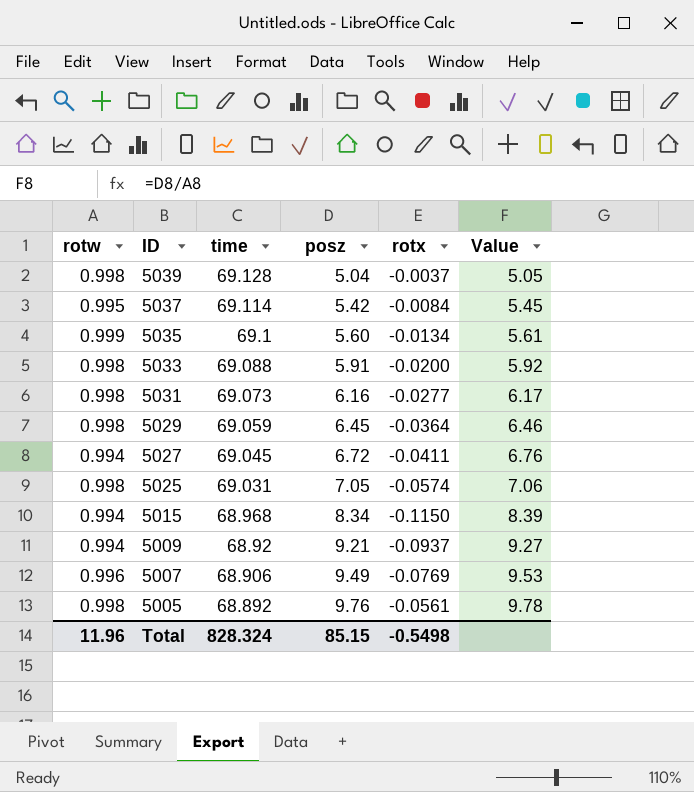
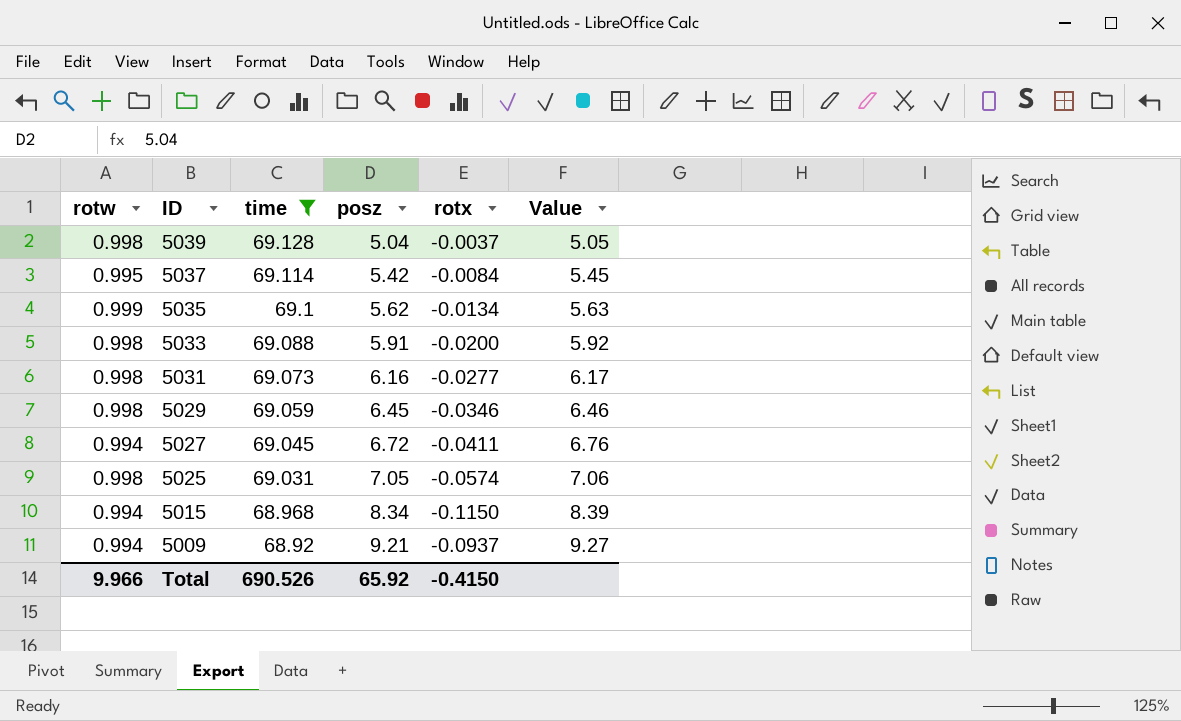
filter: none -> time >= 68.92
5035 | posz: 5.60 -> 5.62
5035 | Value: 5.61 -> 5.63
5029 | rotx: -0.0364 -> -0.0346
Total | rotw: 11.96 -> 9.966
Total | time: 828.324 -> 690.526
Total | posz: 85.15 -> 65.92
Total | rotx: -0.5498 -> -0.4150

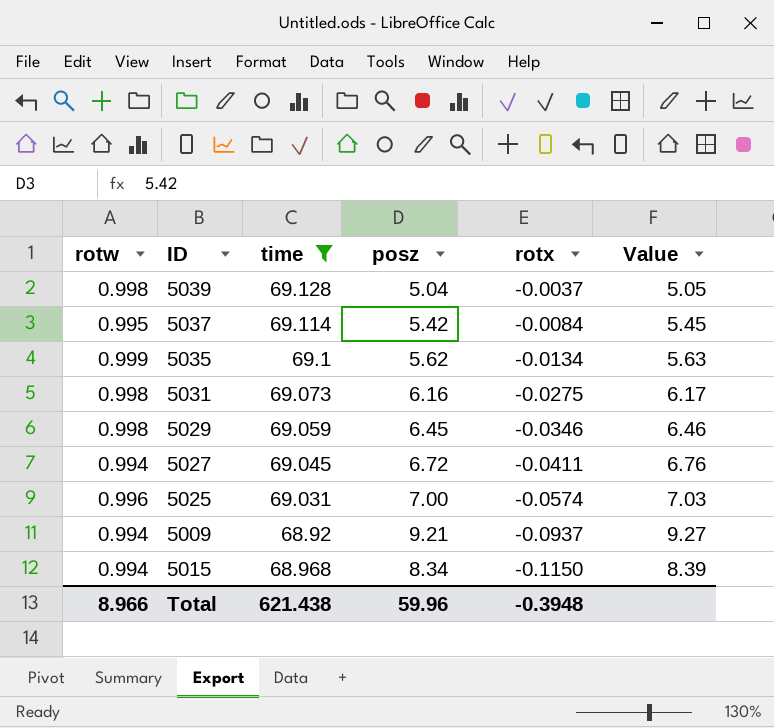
row order: ID descending -> rotx descending
row 5033: 0.998 | 69.088 | 5.91 | -0.0200 | 5.92 -> none
5031 | rotx: -0.0277 -> -0.0275
5025 | rotw: 0.998 -> 0.996
5025 | posz: 7.05 -> 7.00
5025 | Value: 7.06 -> 7.03
Total | rotw: 9.966 -> 8.966
Total | time: 690.526 -> 621.438
Total | posz: 65.92 -> 59.96
Total | rotx: -0.4150 -> -0.3948

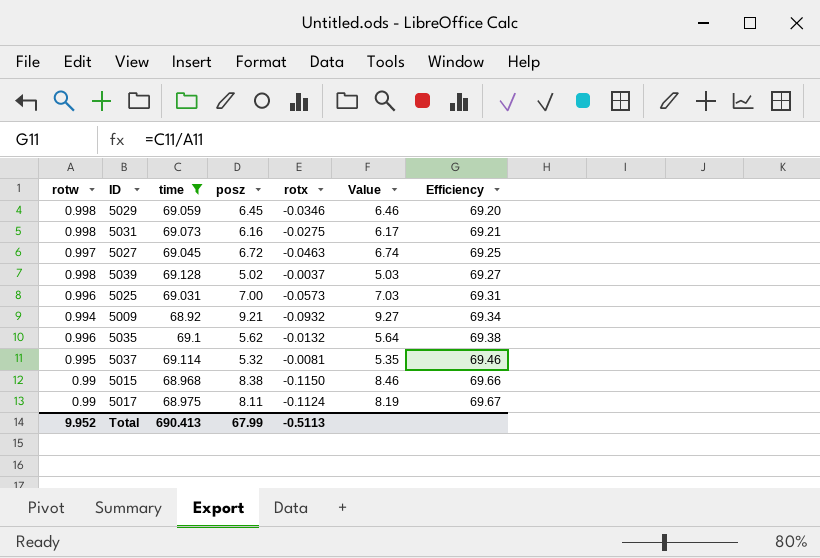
row order: rotx descending -> Efficiency ascending
column Efficiency | formula: none -> [time] / [rotw]
5027 | rotw: 0.994 -> 0.997
5027 | rotx: -0.0411 -> -0.0463
5027 | Value: 6.76 -> 6.74
5039 | posz: 5.04 -> 5.02
5039 | Value: 5.05 -> 5.03
5025 | rotx: -0.0574 -> -0.0573
5009 | rotx: -0.0937 -> -0.0932
5035 | rotw: 0.999 -> 0.996
5035 | rotx: -0.0134 -> -0.0132
5035 | Value: 5.63 -> 5.64
5037 | posz: 5.42 -> 5.32
5037 | rotx: -0.0084 -> -0.0081
5037 | Value: 5.45 -> 5.35
5015 | rotw: 0.994 -> 0.99
5015 | posz: 8.34 -> 8.38
5015 | Value: 8.39 -> 8.46
row 5017: none -> 0.99 | 68.975 | 8.11 | -0.1124 | 8.19 | 69.67
Total | rotw: 8.966 -> 9.952
Total | time: 621.438 -> 690.413
Total | posz: 59.96 -> 67.99
Total | rotx: -0.3948 -> -0.5113

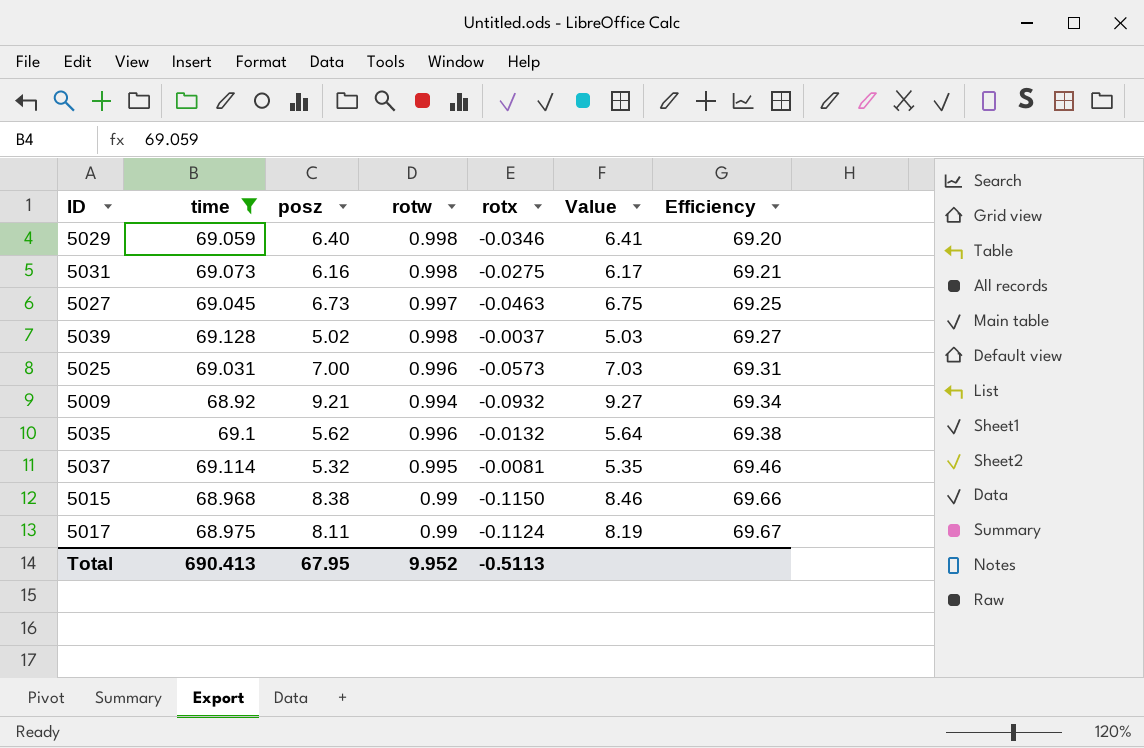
column rotw | position: 1 -> 4
5029 | posz: 6.45 -> 6.40
5029 | Value: 6.46 -> 6.41
5027 | posz: 6.72 -> 6.73
5027 | Value: 6.74 -> 6.75
Total | posz: 67.99 -> 67.95

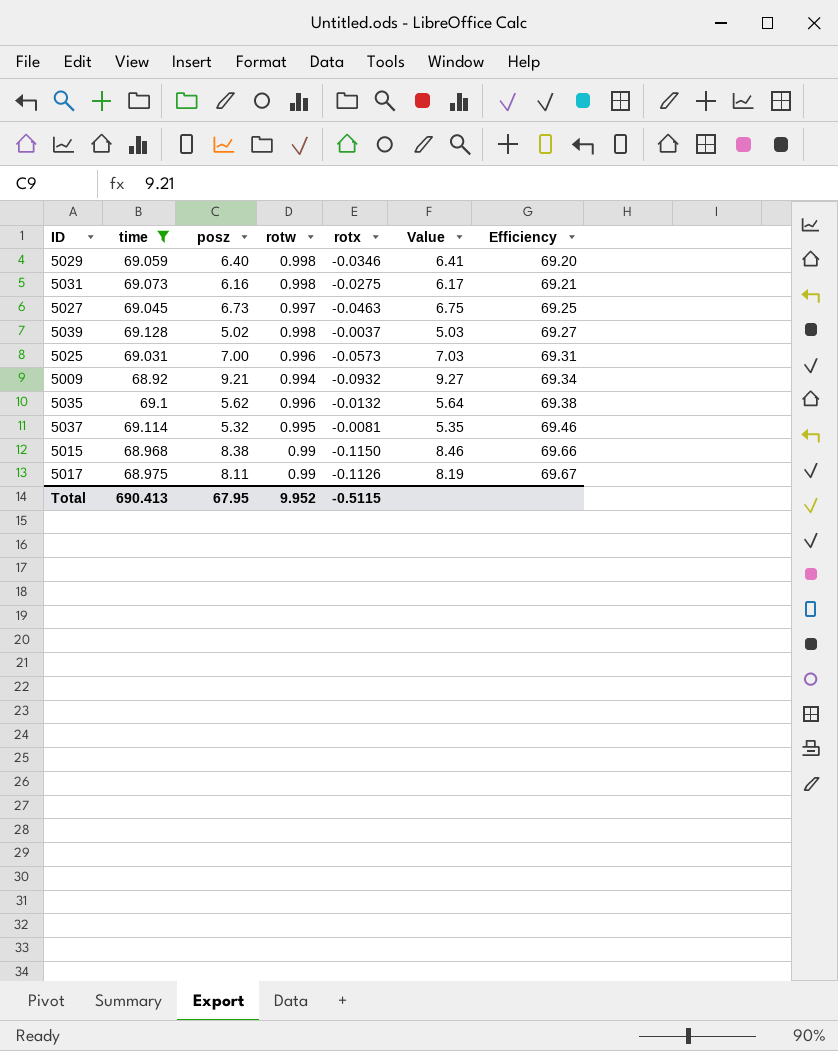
5017 | rotx: -0.1124 -> -0.1126
Total | rotx: -0.5113 -> -0.5115

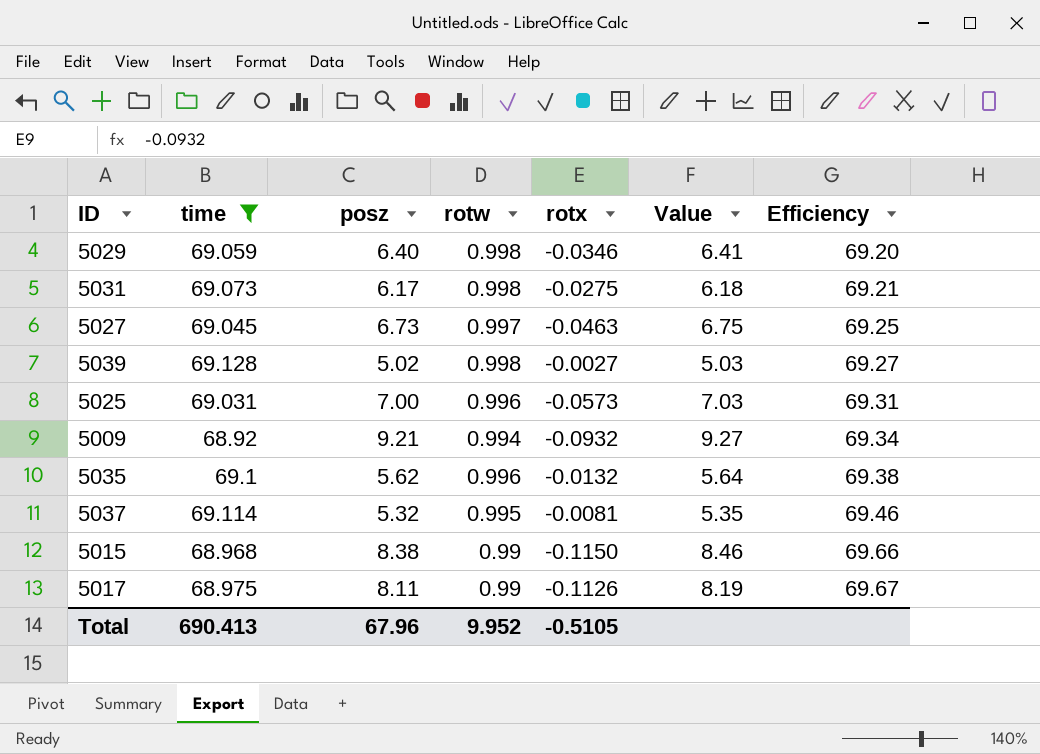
5031 | posz: 6.16 -> 6.17
5031 | Value: 6.17 -> 6.18
5039 | rotx: -0.0037 -> -0.0027
Total | posz: 67.95 -> 67.96
Total | rotx: -0.5115 -> -0.5105

